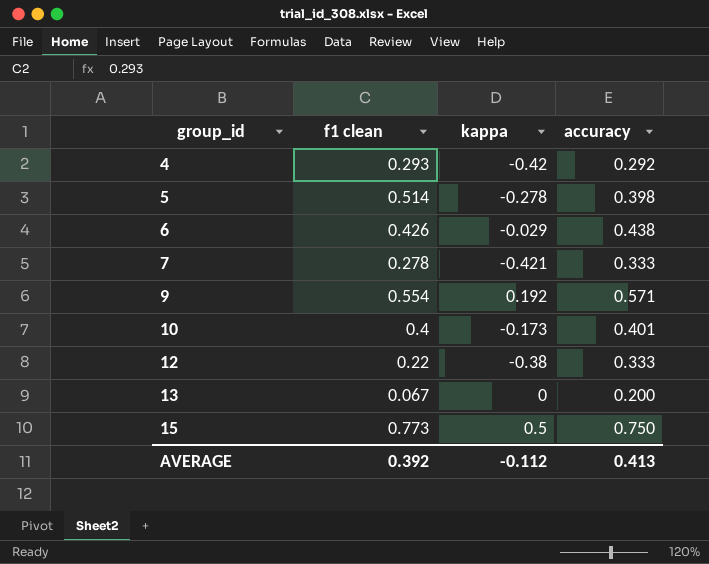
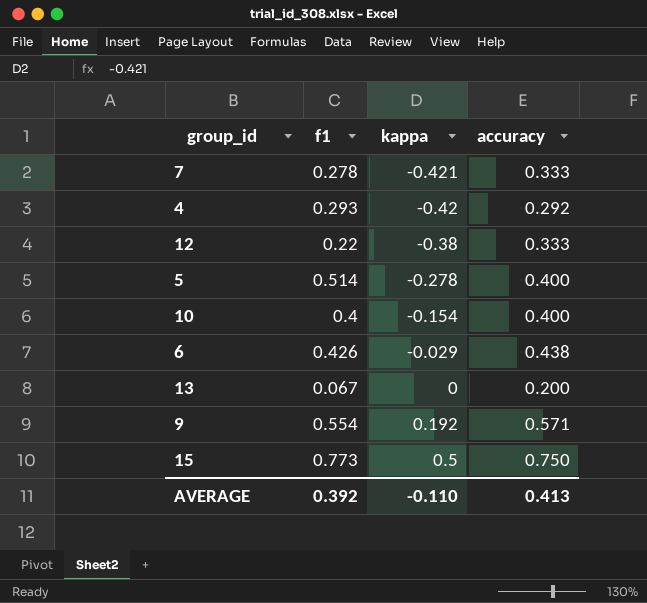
row order: group_id ascending -> kappa ascending
column name: f1 clean -> f1
5 | accuracy: 0.398 -> 0.400
10 | kappa: -0.173 -> -0.154
10 | accuracy: 0.401 -> 0.400
AVERAGE | kappa: -0.112 -> -0.110

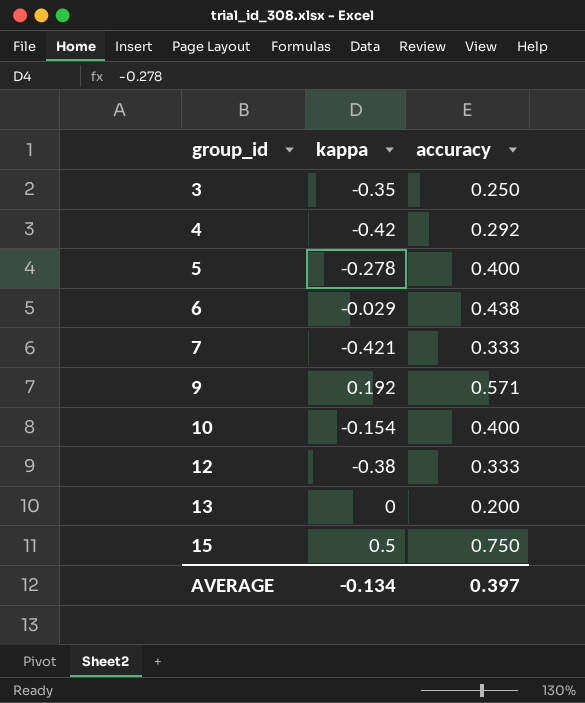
row order: kappa ascending -> group_id ascending
column f1 | position: 2 -> none
row 3: none -> -0.35 | 0.250
AVERAGE | kappa: -0.110 -> -0.134
AVERAGE | accuracy: 0.413 -> 0.397

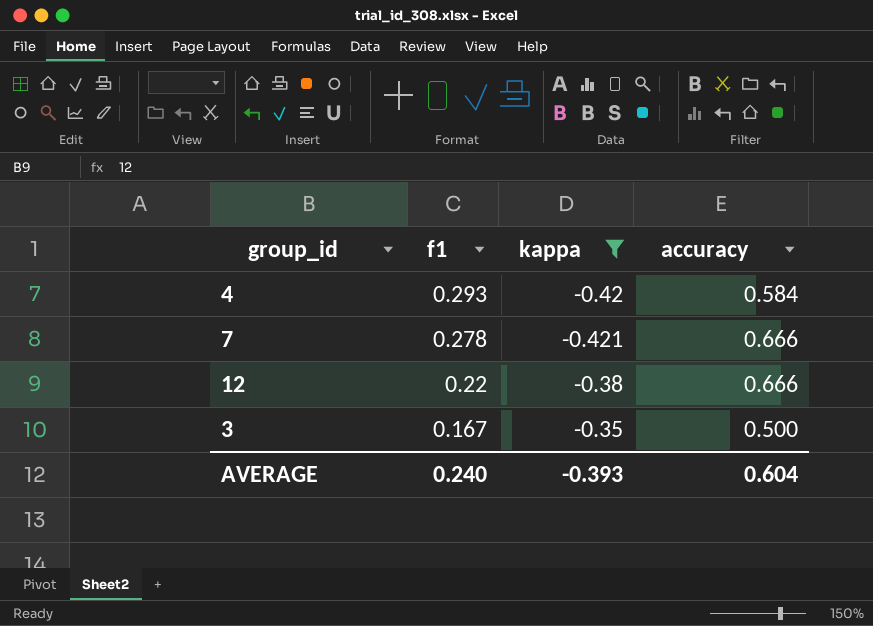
filter: none -> kappa <= -0.35
row order: group_id ascending -> f1 descending
column f1 | position: none -> 2
4 | accuracy: 0.292 -> 0.584
7 | accuracy: 0.333 -> 0.666
12 | accuracy: 0.333 -> 0.666
3 | accuracy: 0.250 -> 0.500
AVERAGE | kappa: -0.134 -> -0.393
AVERAGE | accuracy: 0.397 -> 0.604

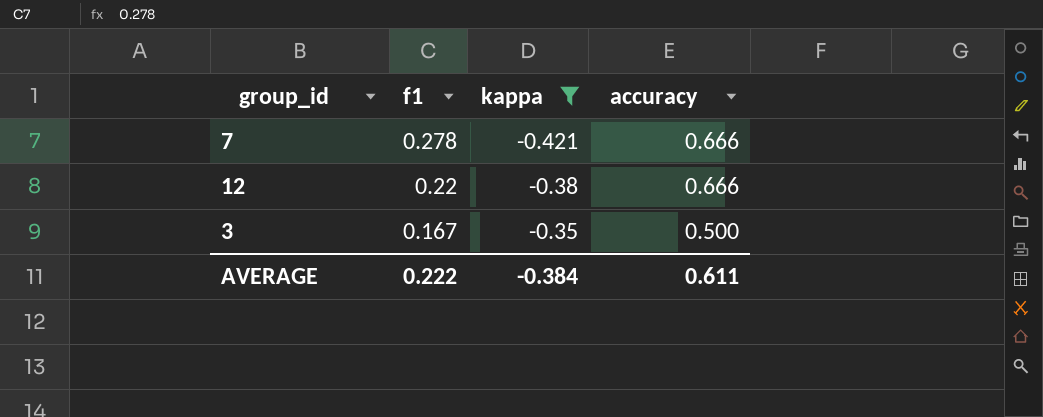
row 4: 0.293 | -0.42 | 0.584 -> none
AVERAGE | f1: 0.240 -> 0.222
AVERAGE | kappa: -0.393 -> -0.384
AVERAGE | accuracy: 0.604 -> 0.611

